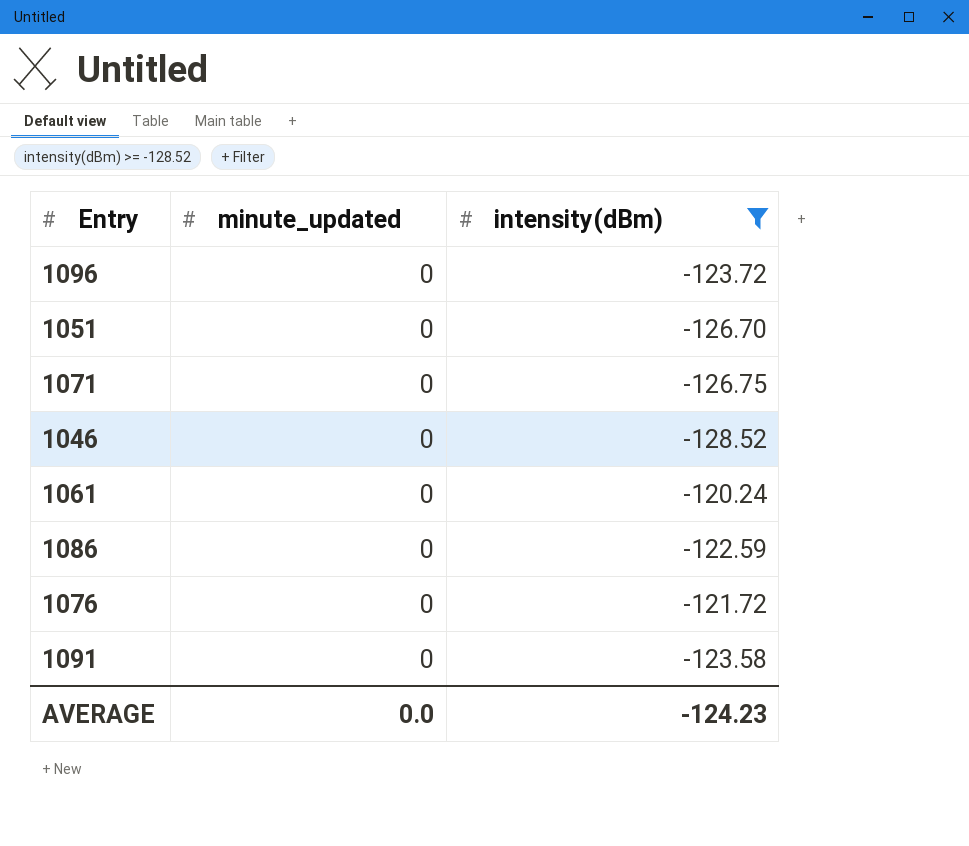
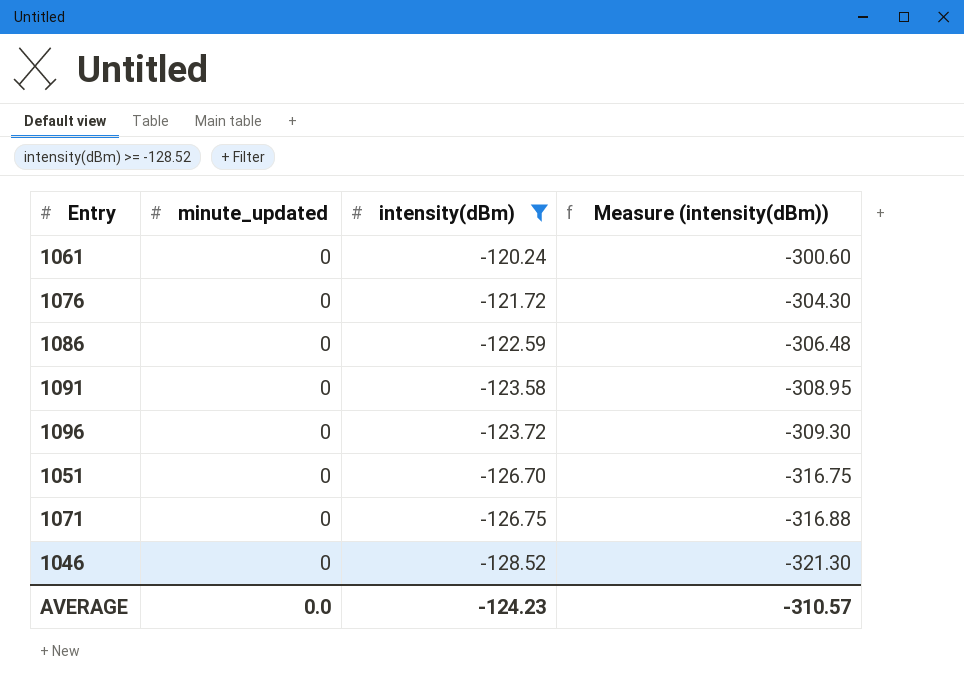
row order: none -> intensity(dBm) descending
column Measure (intensity(dBm)) | formula: none -> [intensity(dBm)] * 2.5

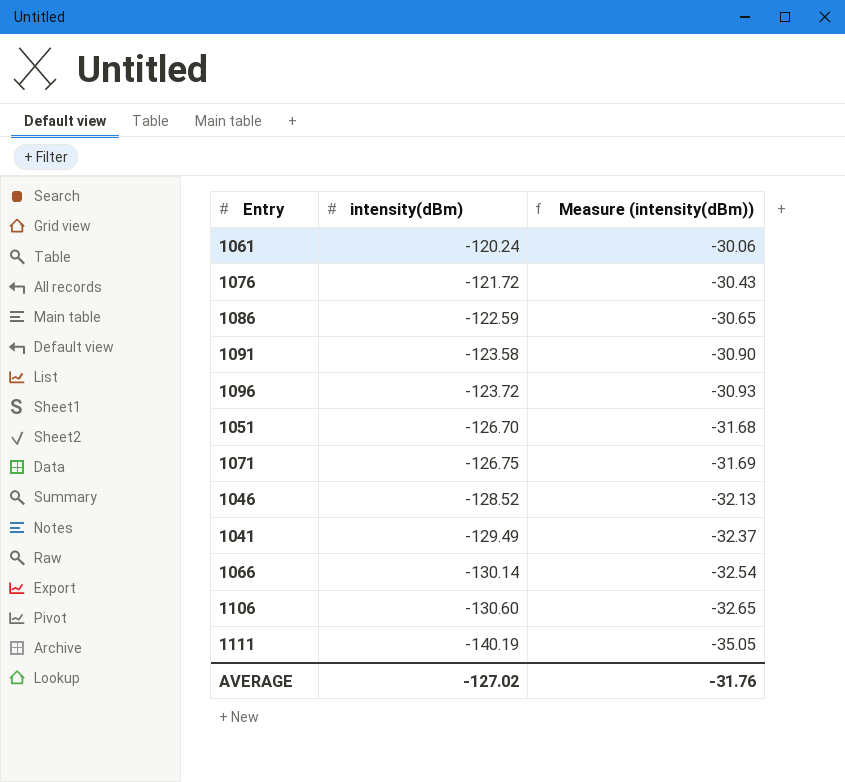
filter: intensity(dBm) >= -128.52 -> none
column minute_updated | position: 2 -> none
column Measure (intensity(dBm)) | formula: [intensity(dBm)] * 2.5 -> [intensity(dBm)] * 0.25
AVERAGE | intensity(dBm): -124.23 -> -127.02
AVERAGE | Measure (intensity(dBm)): -310.57 -> -31.76

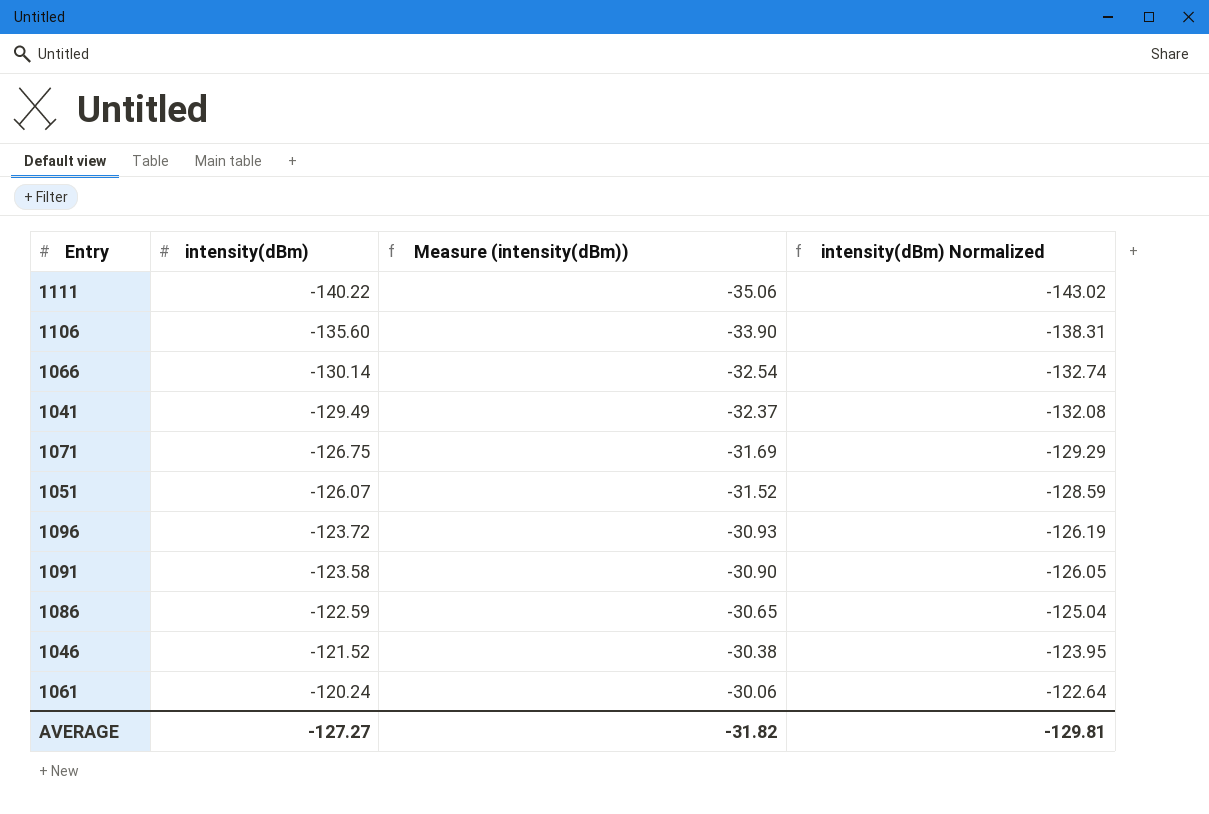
row order: intensity(dBm) descending -> intensity(dBm) ascending
column intensity(dBm) Normalized | formula: none -> [intensity(dBm)] * 1.02
row 1076: -121.72 | -30.43 -> none
1111 | intensity(dBm): -140.19 -> -140.22
1111 | Measure (intensity(dBm)): -35.05 -> -35.06
1106 | intensity(dBm): -130.60 -> -135.60
1106 | Measure (intensity(dBm)): -32.65 -> -33.90
1051 | intensity(dBm): -126.70 -> -126.07
1051 | Measure (intensity(dBm)): -31.68 -> -31.52
1046 | intensity(dBm): -128.52 -> -121.52
1046 | Measure (intensity(dBm)): -32.13 -> -30.38
AVERAGE | intensity(dBm): -127.02 -> -127.27
AVERAGE | Measure (intensity(dBm)): -31.76 -> -31.82

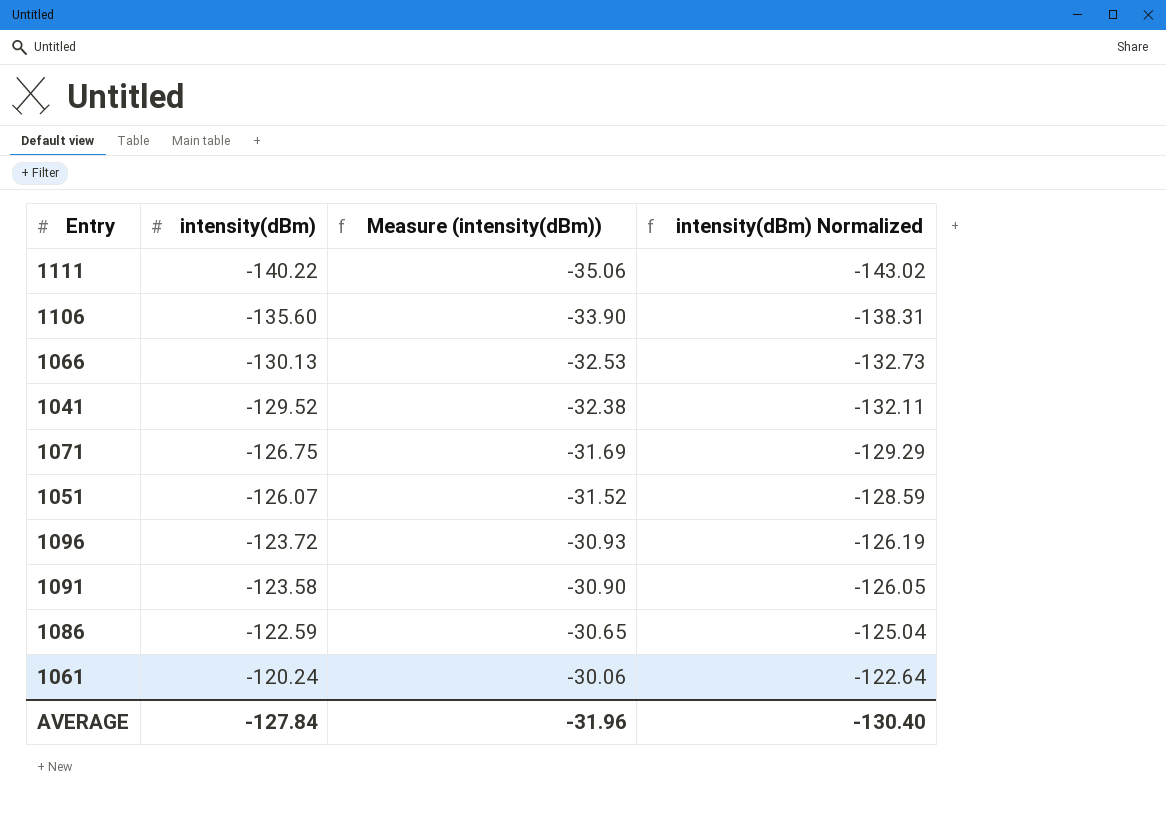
row 1046: -121.52 | -30.38 | -123.95 -> none
1066 | intensity(dBm): -130.14 -> -130.13
1066 | Measure (intensity(dBm)): -32.54 -> -32.53
1066 | intensity(dBm) Normalized: -132.74 -> -132.73
1041 | intensity(dBm): -129.49 -> -129.52
1041 | Measure (intensity(dBm)): -32.37 -> -32.38
1041 | intensity(dBm) Normalized: -132.08 -> -132.11
AVERAGE | intensity(dBm): -127.27 -> -127.84
AVERAGE | Measure (intensity(dBm)): -31.82 -> -31.96
AVERAGE | intensity(dBm) Normalized: -129.81 -> -130.40

